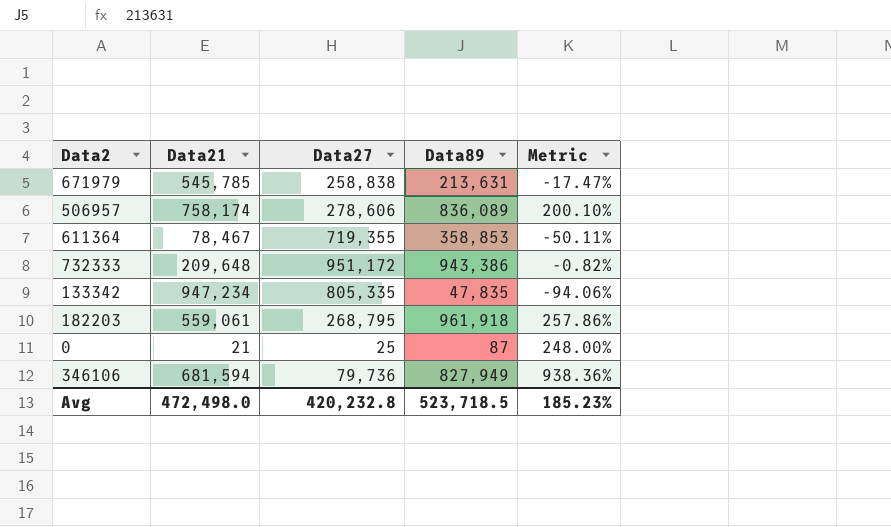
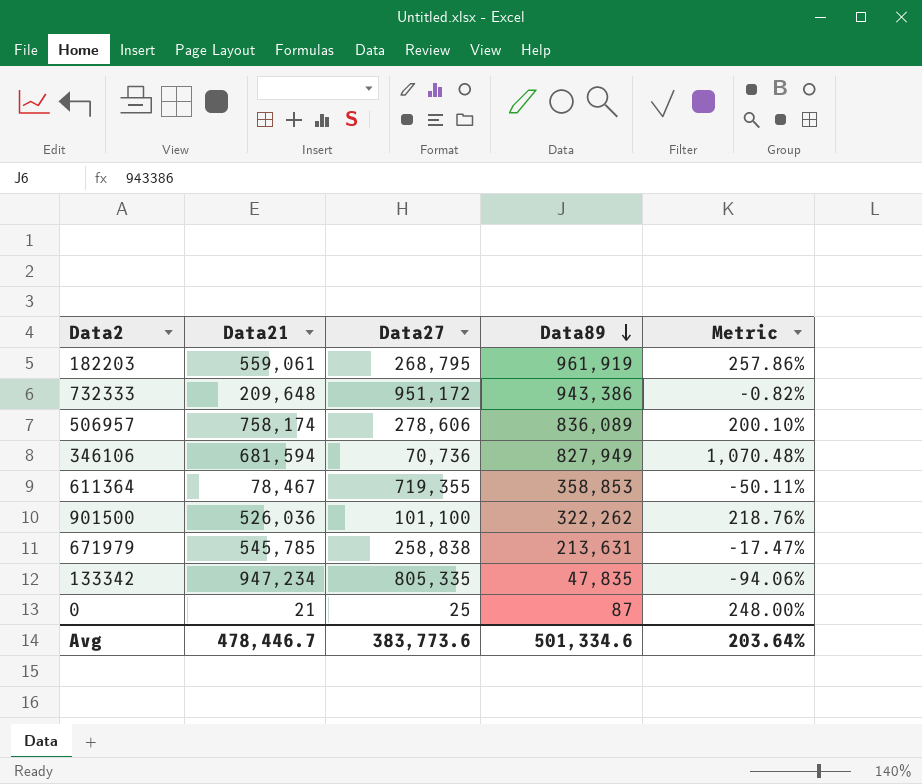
row order: none -> Data89 descending
182203 | Data89: 961,918 -> 961,919
346106 | Data27: 79,736 -> 70,736
346106 | Metric: 938.36% -> 1,070.48%
row 901500: none -> 526,036 | 101,100 | 322,262 | 218.76%
Avg | Data21: 472,498.0 -> 478,446.7
Avg | Data27: 420,232.8 -> 383,773.6
Avg | Data89: 523,718.5 -> 501,334.6
Avg | Metric: 185.23% -> 203.64%

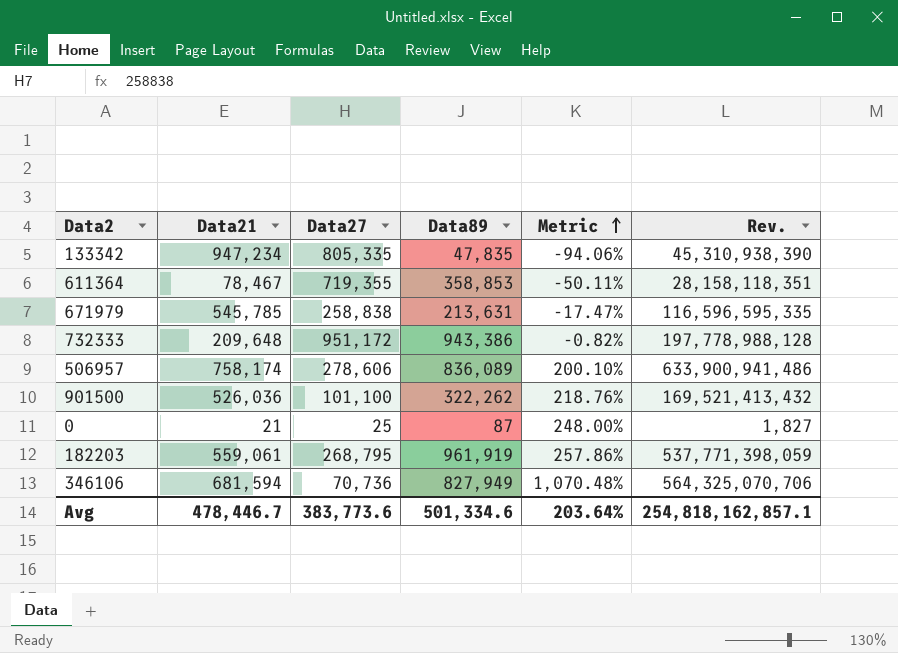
row order: Data89 descending -> Metric ascending
column Rev. | formula: none -> [Data21] * [Data89]

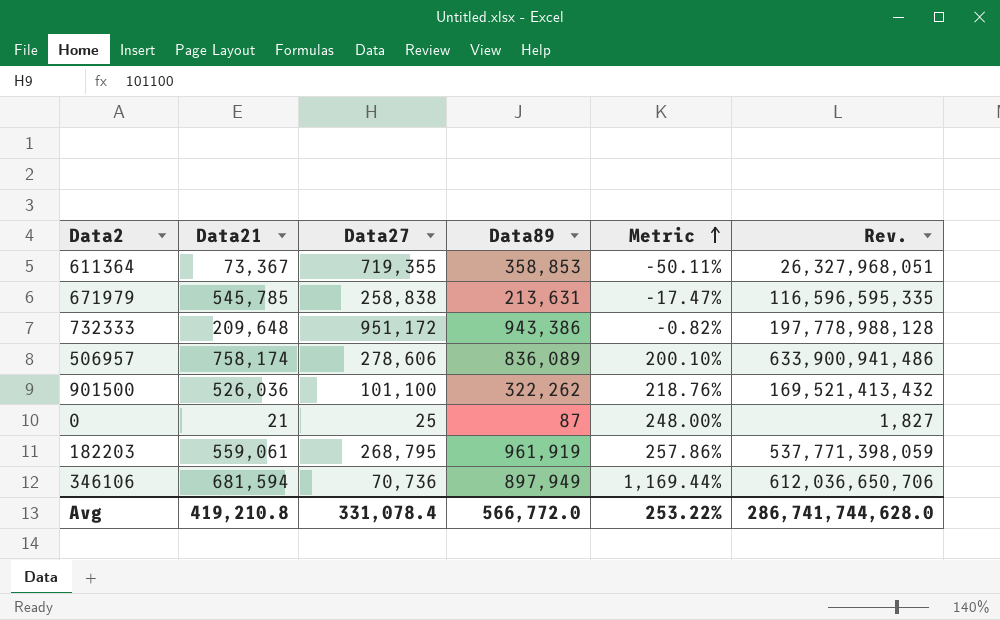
row 133342: 947,234 | 805,335 | 47,835 | -94.06% | 45,310,938,390 -> none
611364 | Data21: 78,467 -> 73,367
611364 | Rev.: 28,158,118,351 -> 26,327,968,051
346106 | Data89: 827,949 -> 897,949
346106 | Metric: 1,070.48% -> 1,169.44%
346106 | Rev.: 564,325,070,706 -> 612,036,650,706
Avg | Data21: 478,446.7 -> 419,210.8
Avg | Data27: 383,773.6 -> 331,078.4
Avg | Data89: 501,334.6 -> 566,772.0
Avg | Metric: 203.64% -> 253.22%
Avg | Rev.: 254,818,162,857.1 -> 286,741,744,628.0

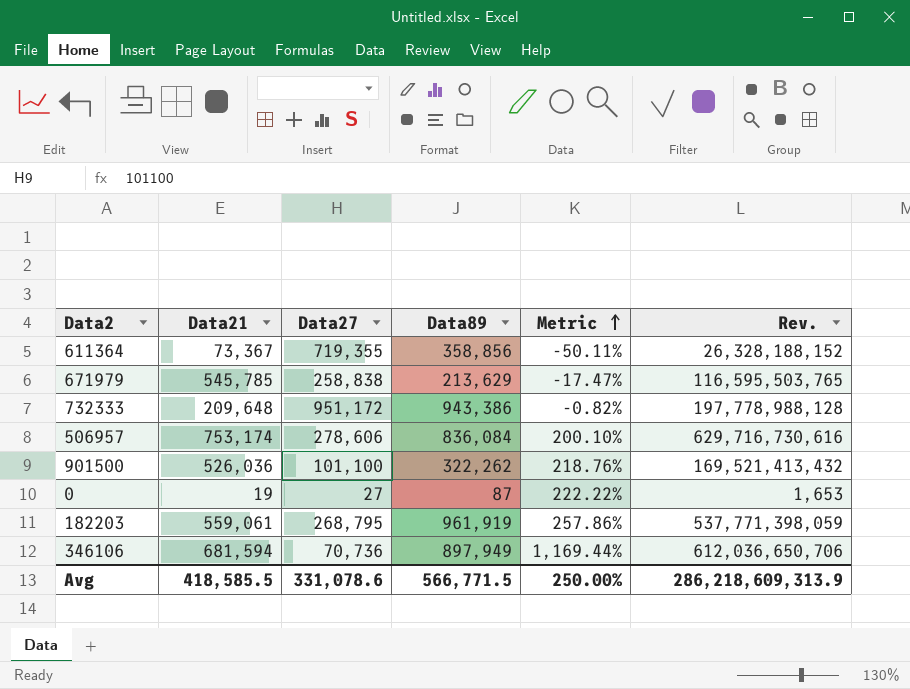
611364 | Data89: 358,853 -> 358,856
611364 | Rev.: 26,327,968,051 -> 26,328,188,152
671979 | Data89: 213,631 -> 213,629
671979 | Rev.: 116,596,595,335 -> 116,595,503,765
506957 | Data21: 758,174 -> 753,174
506957 | Data89: 836,089 -> 836,084
506957 | Rev.: 633,900,941,486 -> 629,716,730,616
0 | Data21: 21 -> 19
0 | Data27: 25 -> 27
0 | Metric: 248.00% -> 222.22%
0 | Rev.: 1,827 -> 1,653
Avg | Data21: 419,210.8 -> 418,585.5
Avg | Data27: 331,078.4 -> 331,078.6
Avg | Data89: 566,772.0 -> 566,771.5
Avg | Metric: 253.22% -> 250.00%
Avg | Rev.: 286,741,744,628.0 -> 286,218,609,313.9

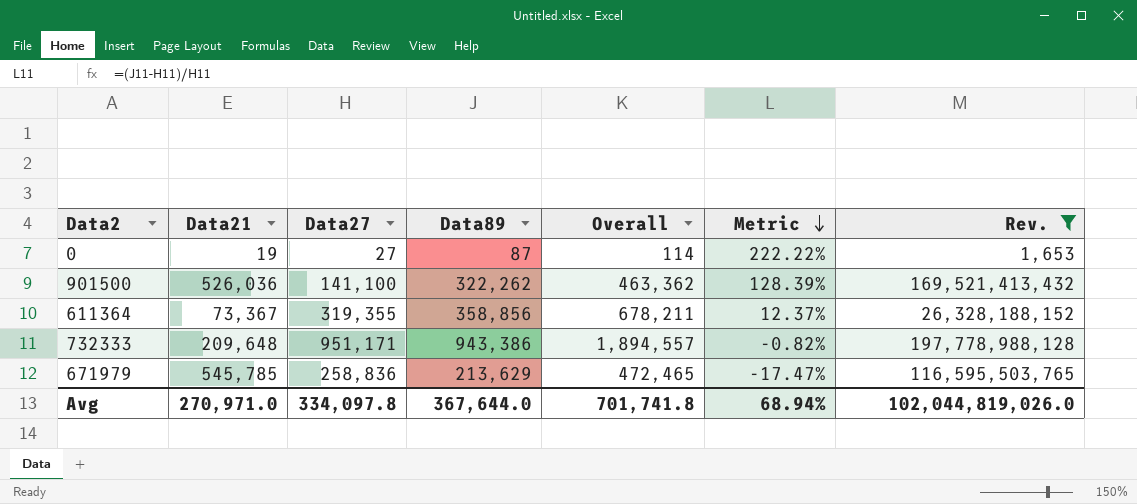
filter: none -> Rev. <= 197,778,988,128
row order: Metric ascending -> Metric descending
column Overall | formula: none -> [Data27] + [Data89]
901500 | Data27: 101,100 -> 141,100
901500 | Metric: 218.76% -> 128.39%
611364 | Data27: 719,355 -> 319,355
611364 | Metric: -50.11% -> 12.37%
732333 | Data27: 951,172 -> 951,171
671979 | Data27: 258,838 -> 258,836
Avg | Data21: 418,585.5 -> 270,971.0
Avg | Data27: 331,078.6 -> 334,097.8
Avg | Data89: 566,771.5 -> 367,644.0
Avg | Metric: 250.00% -> 68.94%
Avg | Rev.: 286,218,609,313.9 -> 102,044,819,026.0

